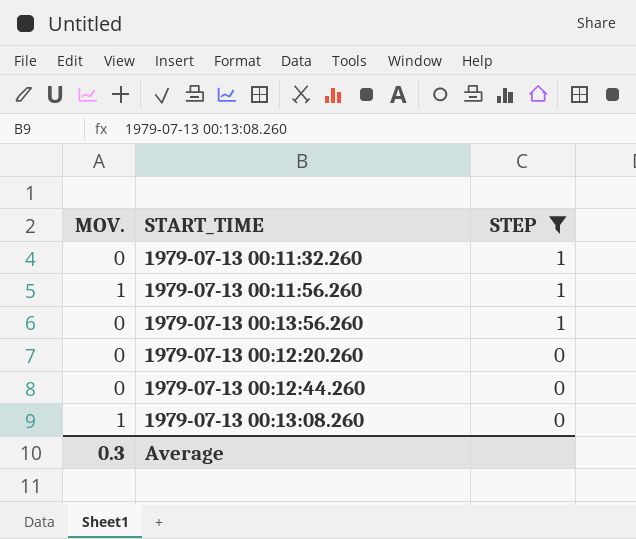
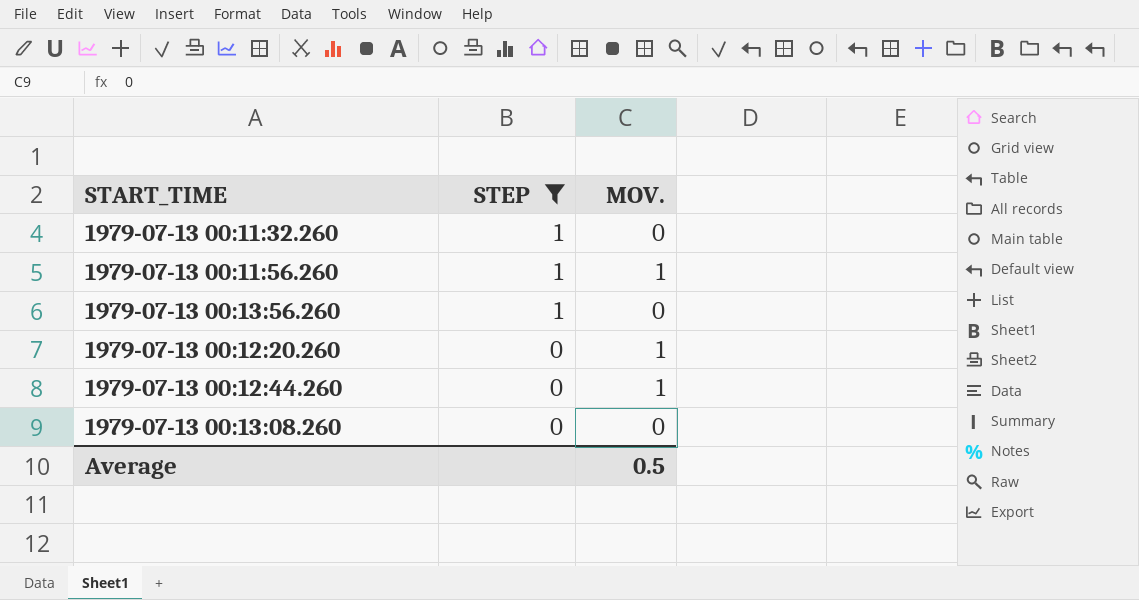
column MOV. | position: 1 -> 3
1979-07-13 00:12:20.260 | MOV.: 0 -> 1
1979-07-13 00:12:44.260 | MOV.: 0 -> 1
1979-07-13 00:13:08.260 | MOV.: 1 -> 0
Average | MOV.: 0.3 -> 0.5

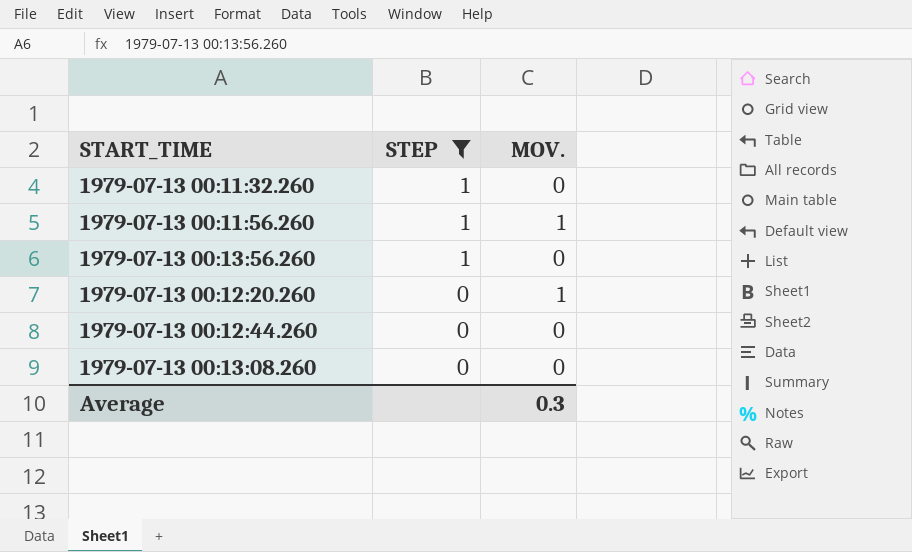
1979-07-13 00:12:44.260 | MOV.: 1 -> 0
Average | MOV.: 0.5 -> 0.3

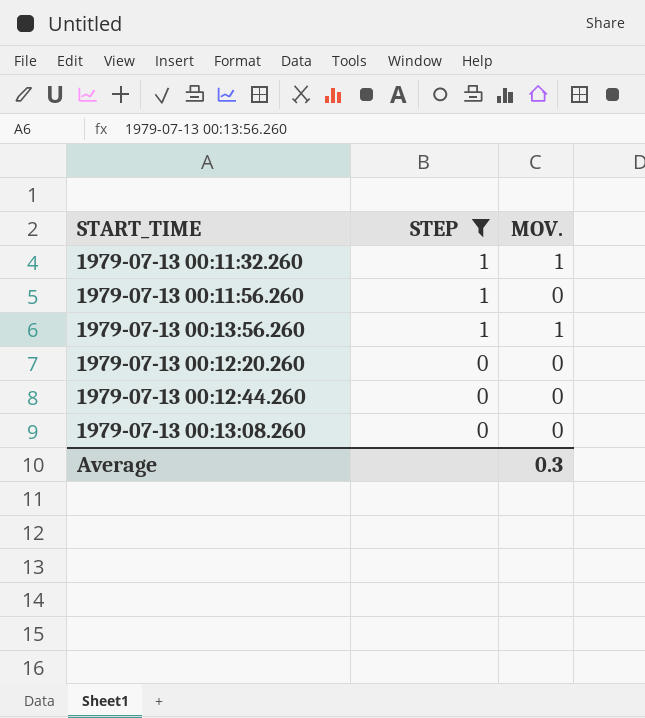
1979-07-13 00:11:32.260 | MOV.: 0 -> 1
1979-07-13 00:11:56.260 | MOV.: 1 -> 0
1979-07-13 00:13:56.260 | MOV.: 0 -> 1
1979-07-13 00:12:20.260 | MOV.: 1 -> 0

